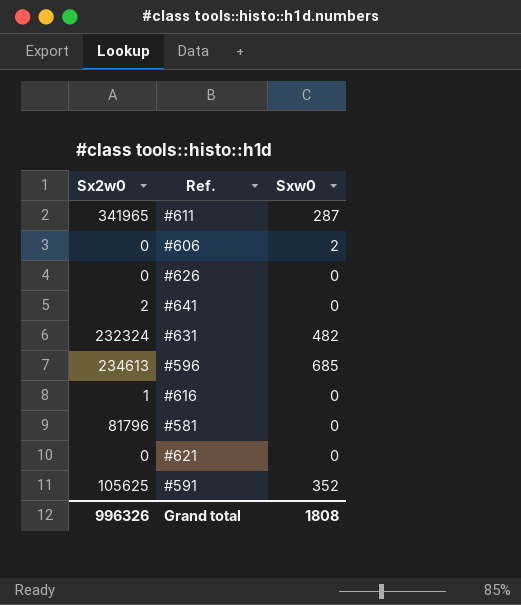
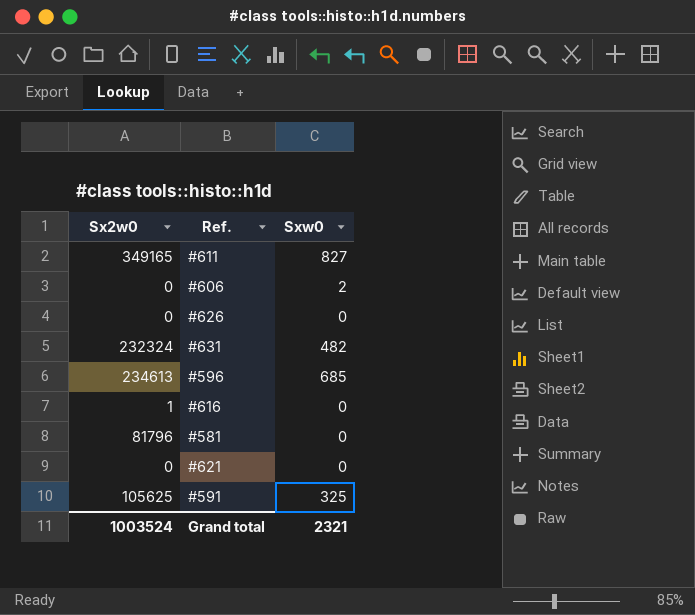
row #641: 2 | 0 -> none
#611 | Sx2w0: 341965 -> 349165
#611 | Sxw0: 287 -> 827
#591 | Sxw0: 352 -> 325
Grand total | Sx2w0: 996326 -> 1003524
Grand total | Sxw0: 1808 -> 2321

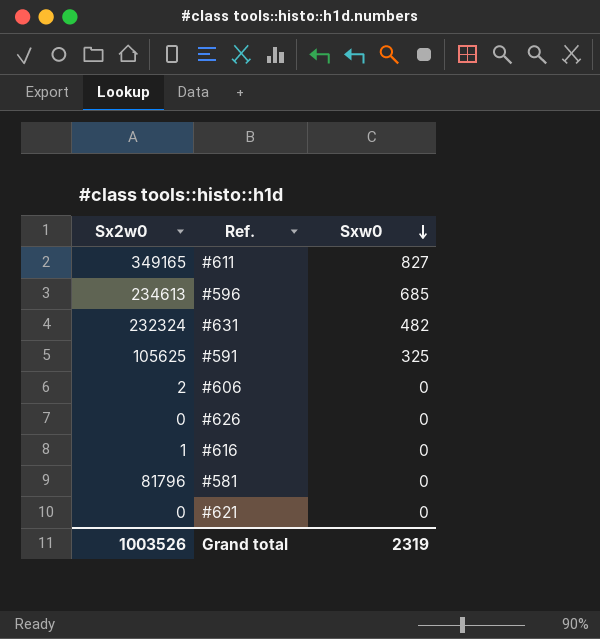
row order: none -> Sxw0 descending
#606 | Sx2w0: 0 -> 2
#606 | Sxw0: 2 -> 0
Grand total | Sx2w0: 1003524 -> 1003526
Grand total | Sxw0: 2321 -> 2319

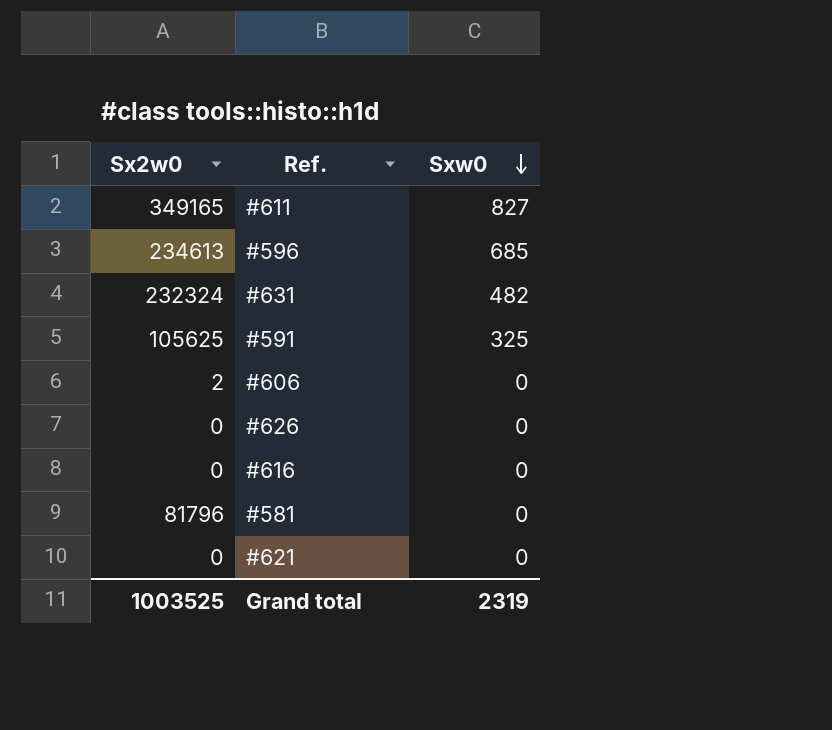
#616 | Sx2w0: 1 -> 0
Grand total | Sx2w0: 1003526 -> 1003525

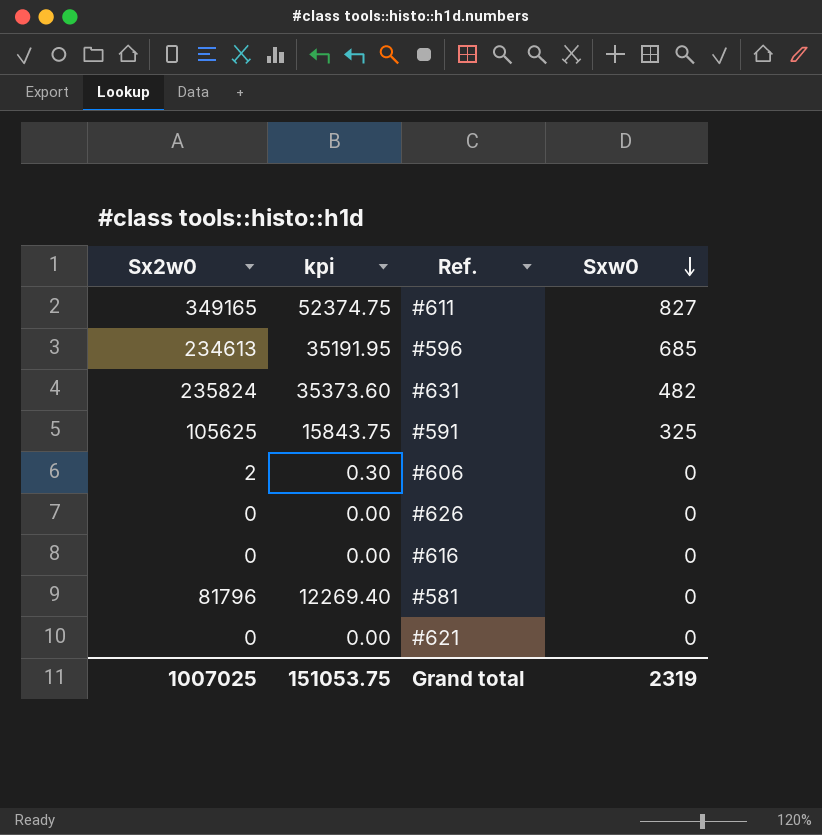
column kpi | formula: none -> [Sx2w0] * 0.15
#631 | Sx2w0: 232324 -> 235824
Grand total | Sx2w0: 1003525 -> 1007025

